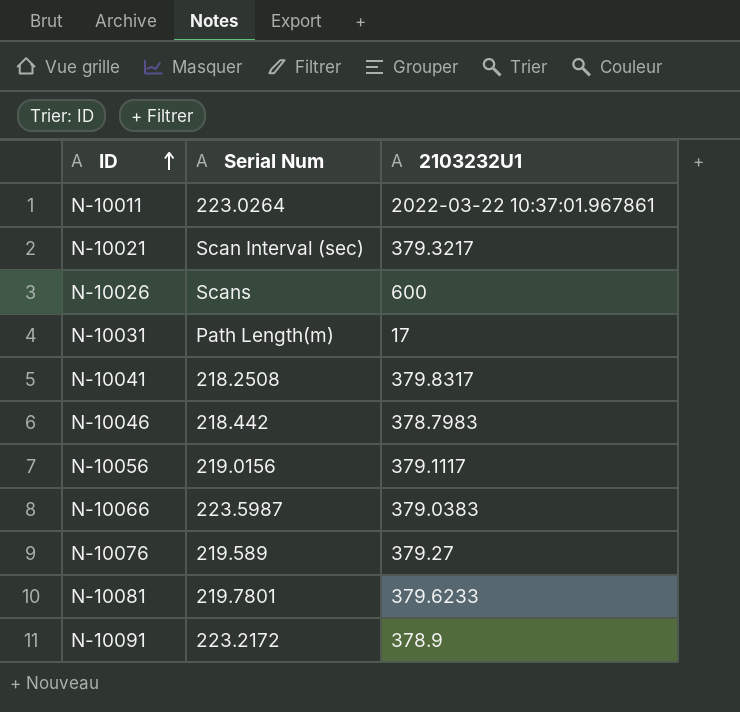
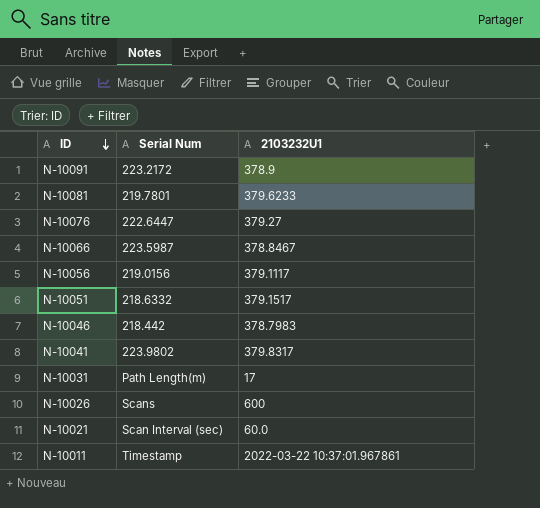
row order: ID ascending -> ID descending
N-10076 | Serial Num: 219.589 -> 222.6447
N-10066 | 2103232U1: 379.0383 -> 378.8467
row N-10051: none -> 218.6332 | 379.1517
N-10041 | Serial Num: 218.2508 -> 223.9802
N-10021 | 2103232U1: 379.3217 -> 60.0
N-10011 | Serial Num: 223.0264 -> Timestamp

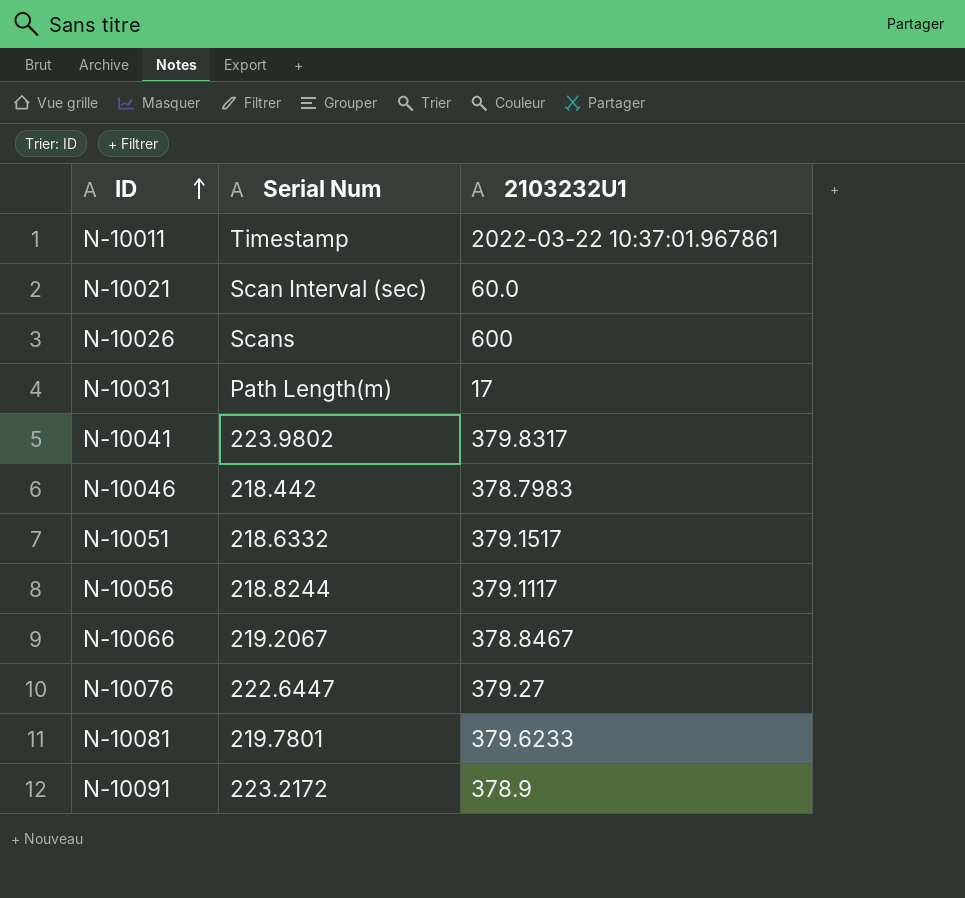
row order: ID descending -> ID ascending
N-10056 | Serial Num: 219.0156 -> 218.8244
N-10066 | Serial Num: 223.5987 -> 219.2067

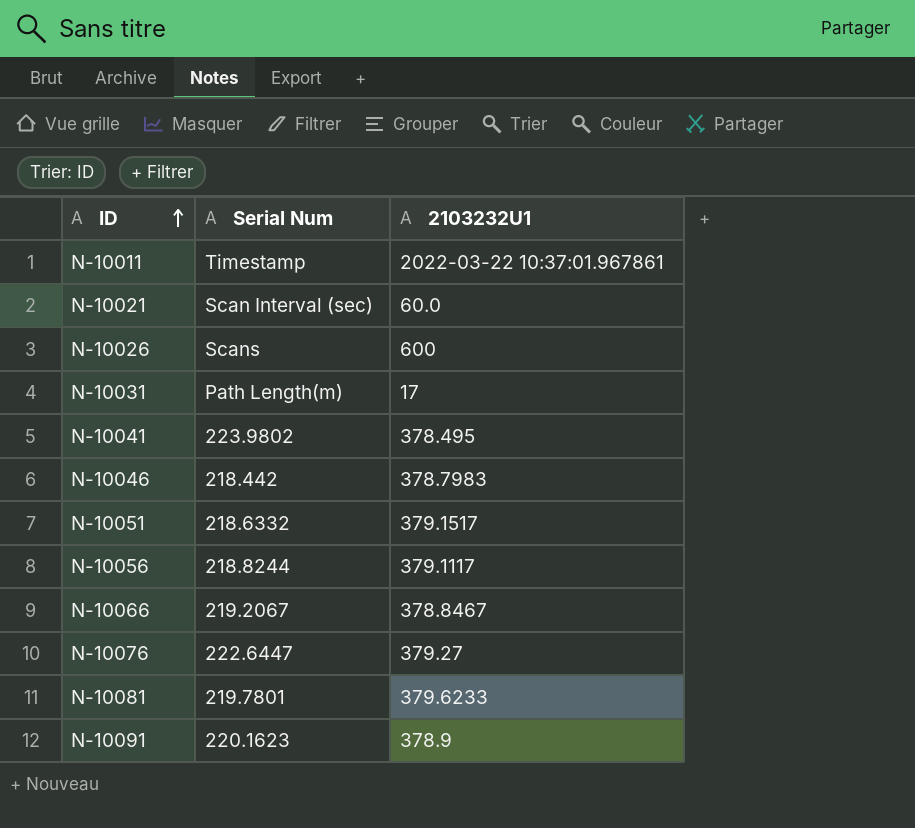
N-10041 | 2103232U1: 379.8317 -> 378.495
N-10091 | Serial Num: 223.2172 -> 220.1623

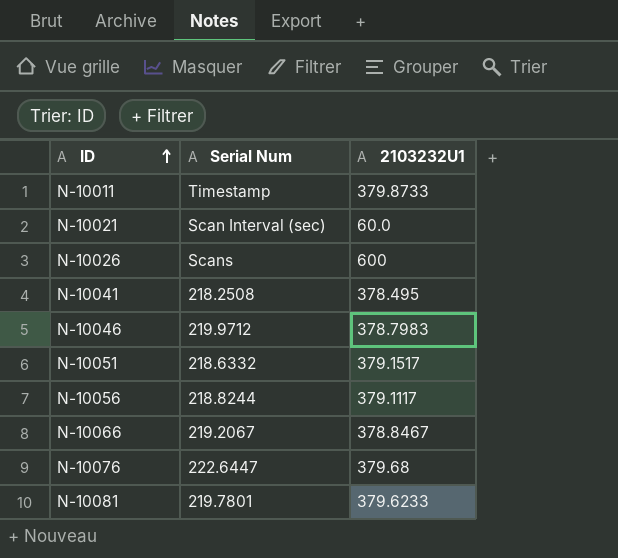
row N-10031: Path Length(m) | 17 -> none
row N-10091: 220.1623 | 378.9 -> none
N-10011 | 2103232U1: 2022-03-22 10:37:01.967861 -> 379.8733
N-10041 | Serial Num: 223.9802 -> 218.2508
N-10046 | Serial Num: 218.442 -> 219.9712
N-10076 | 2103232U1: 379.27 -> 379.68

